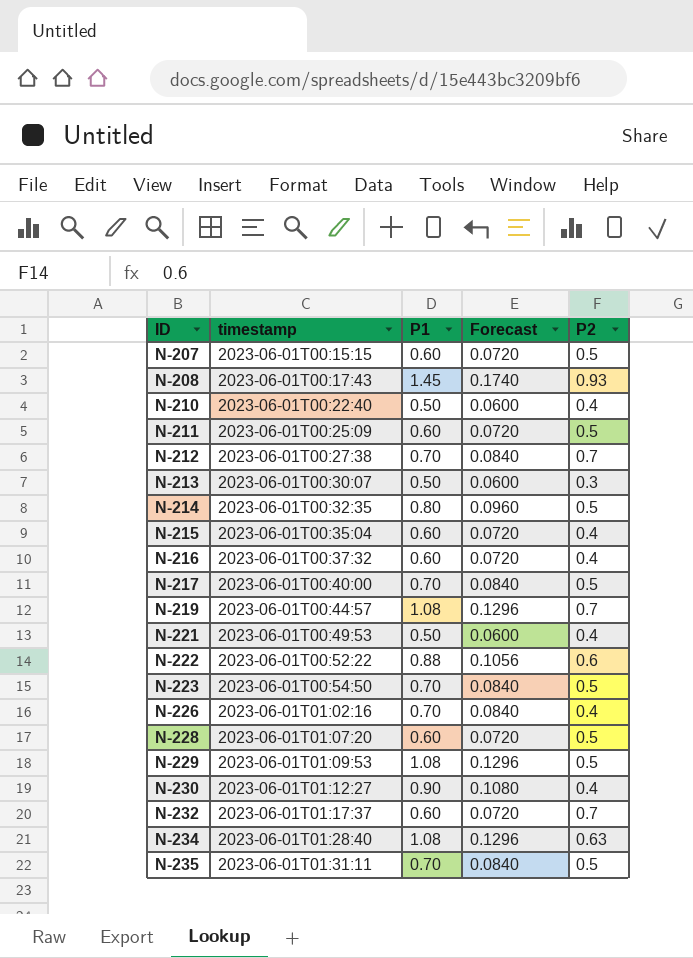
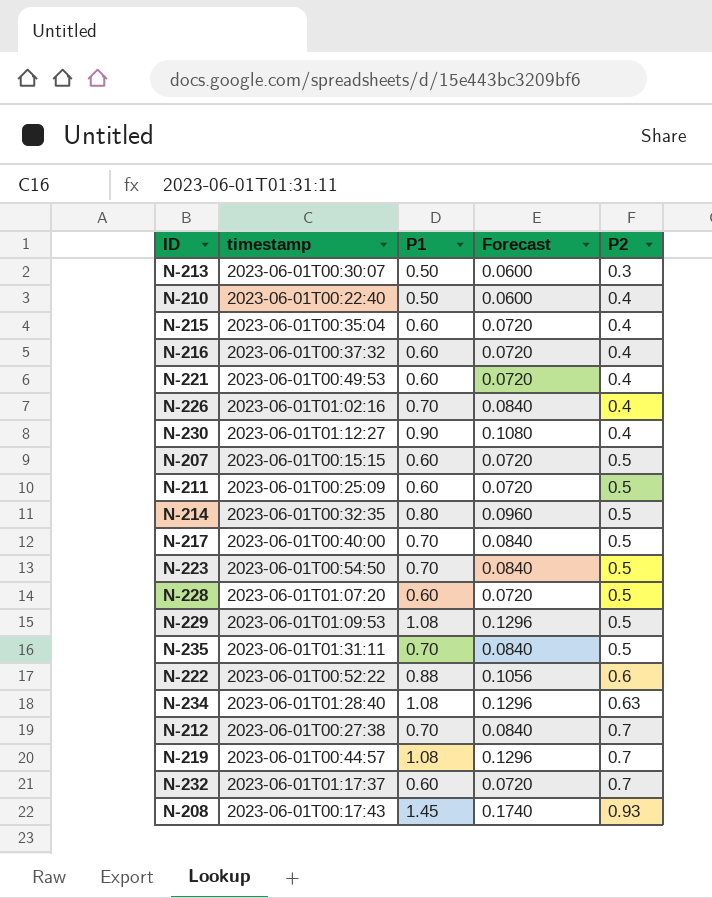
row order: ID ascending -> P2 ascending
N-221 | P1: 0.50 -> 0.60
N-221 | Forecast: 0.0600 -> 0.0720

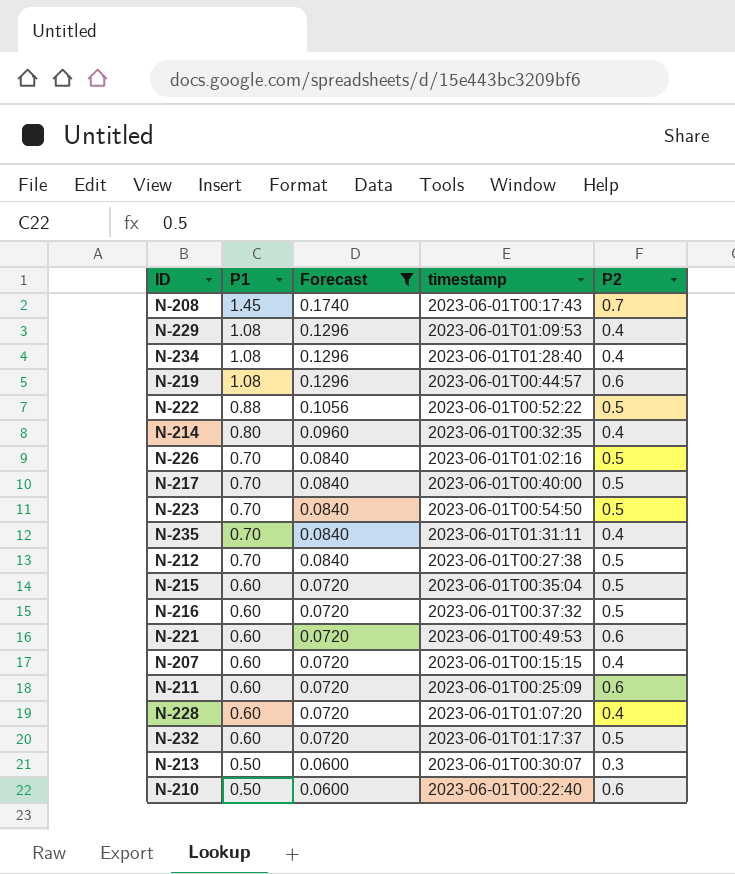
filter: none -> Forecast != 0.1080
row order: P2 ascending -> P1 descending
column timestamp | position: 2 -> 4
N-208 | P2: 0.93 -> 0.7
N-229 | P2: 0.5 -> 0.4
N-234 | P2: 0.63 -> 0.4
N-219 | P2: 0.7 -> 0.6
N-222 | P2: 0.6 -> 0.5
N-214 | P2: 0.5 -> 0.4
N-226 | P2: 0.4 -> 0.5
N-235 | P2: 0.5 -> 0.4
N-212 | P2: 0.7 -> 0.5
N-215 | P2: 0.4 -> 0.5
N-216 | P2: 0.4 -> 0.5
N-221 | P2: 0.4 -> 0.6
N-207 | P2: 0.5 -> 0.4
N-211 | P2: 0.5 -> 0.6
N-228 | P2: 0.5 -> 0.4
N-232 | P2: 0.7 -> 0.5
N-210 | P2: 0.4 -> 0.6

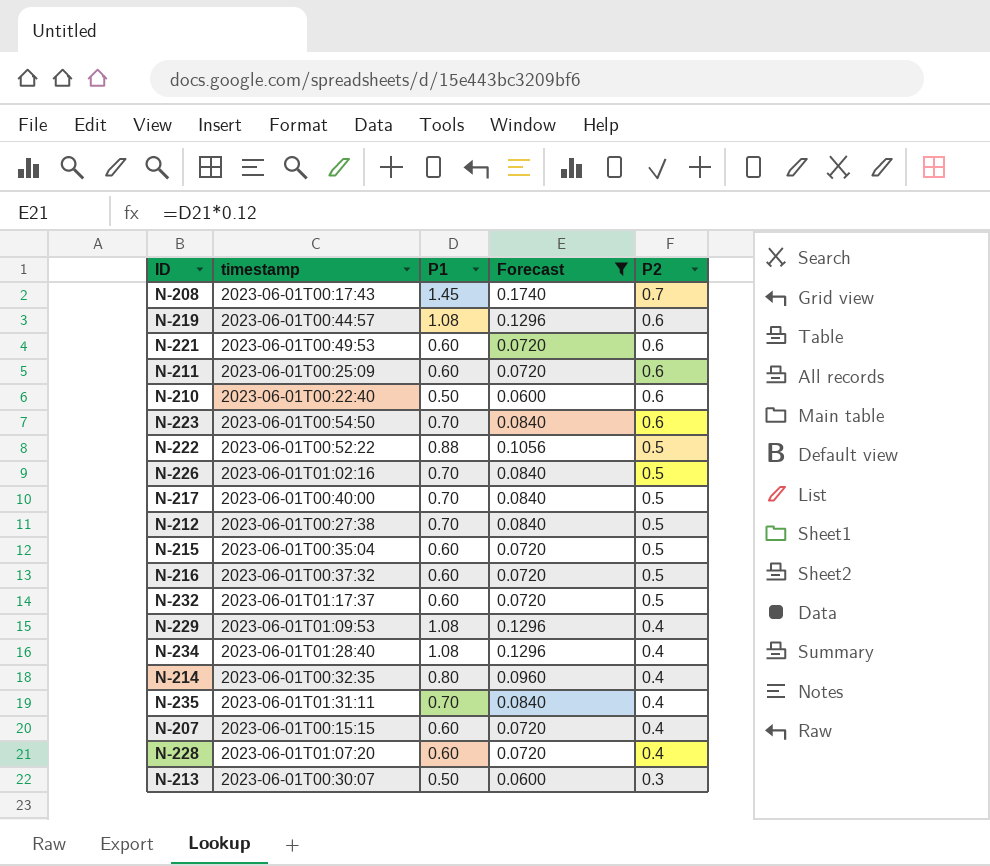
row order: P1 descending -> P2 descending
column timestamp | position: 4 -> 2
N-223 | P2: 0.5 -> 0.6

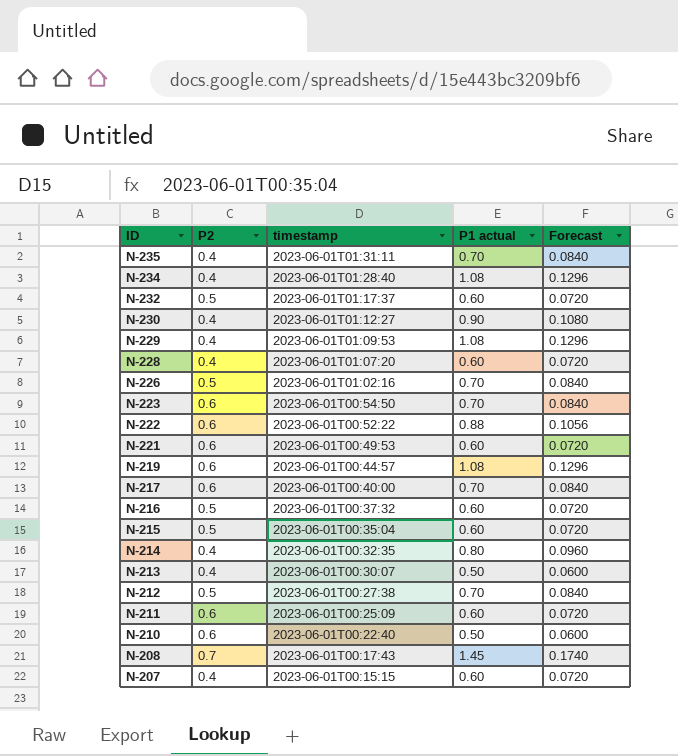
filter: Forecast != 0.1080 -> none
row order: P2 descending -> ID descending
column P2 | position: 5 -> 2
column name: P1 -> P1 actual
N-222 | P2: 0.5 -> 0.6
N-217 | P2: 0.5 -> 0.6
N-213 | P2: 0.3 -> 0.4

